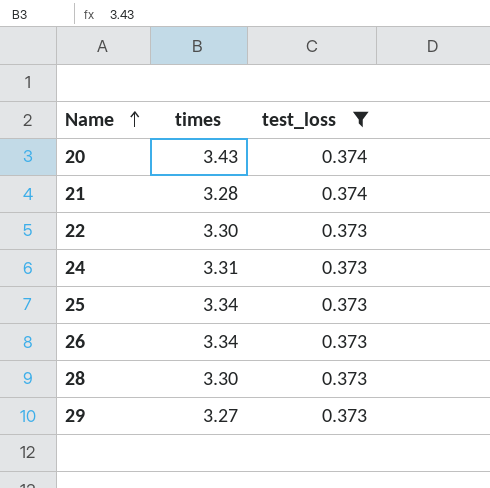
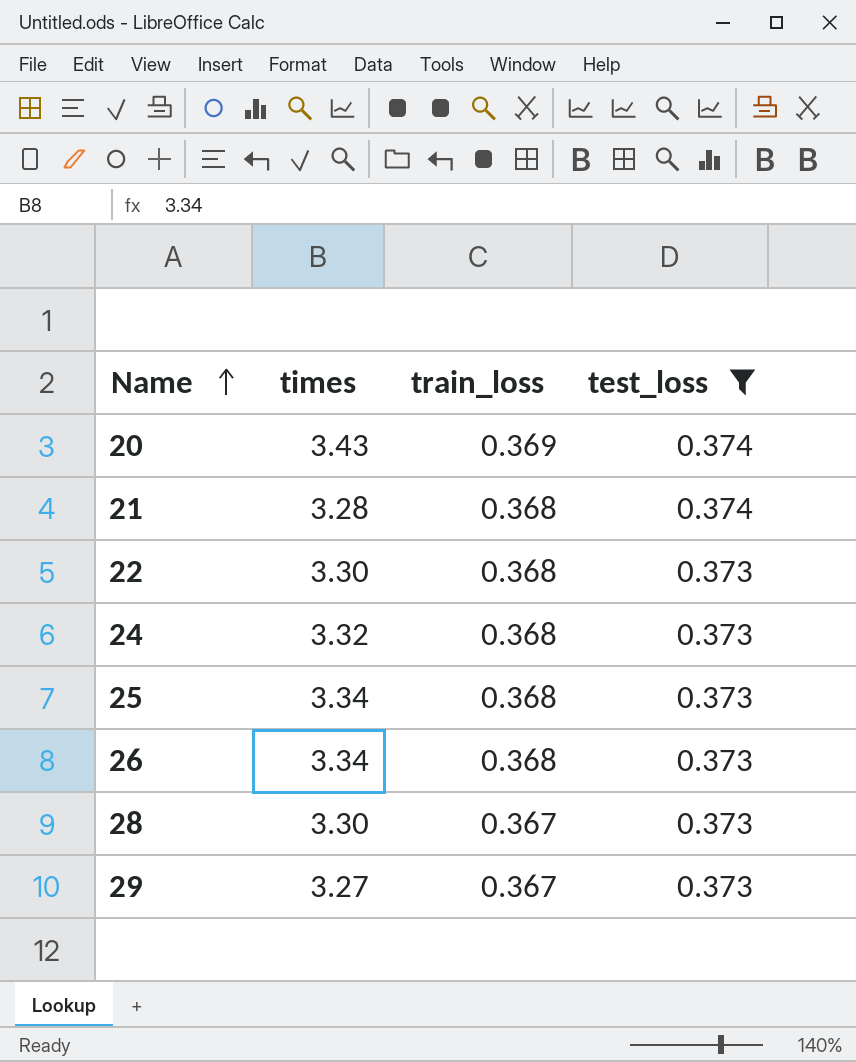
column train_loss | position: none -> 3
24 | times: 3.31 -> 3.32

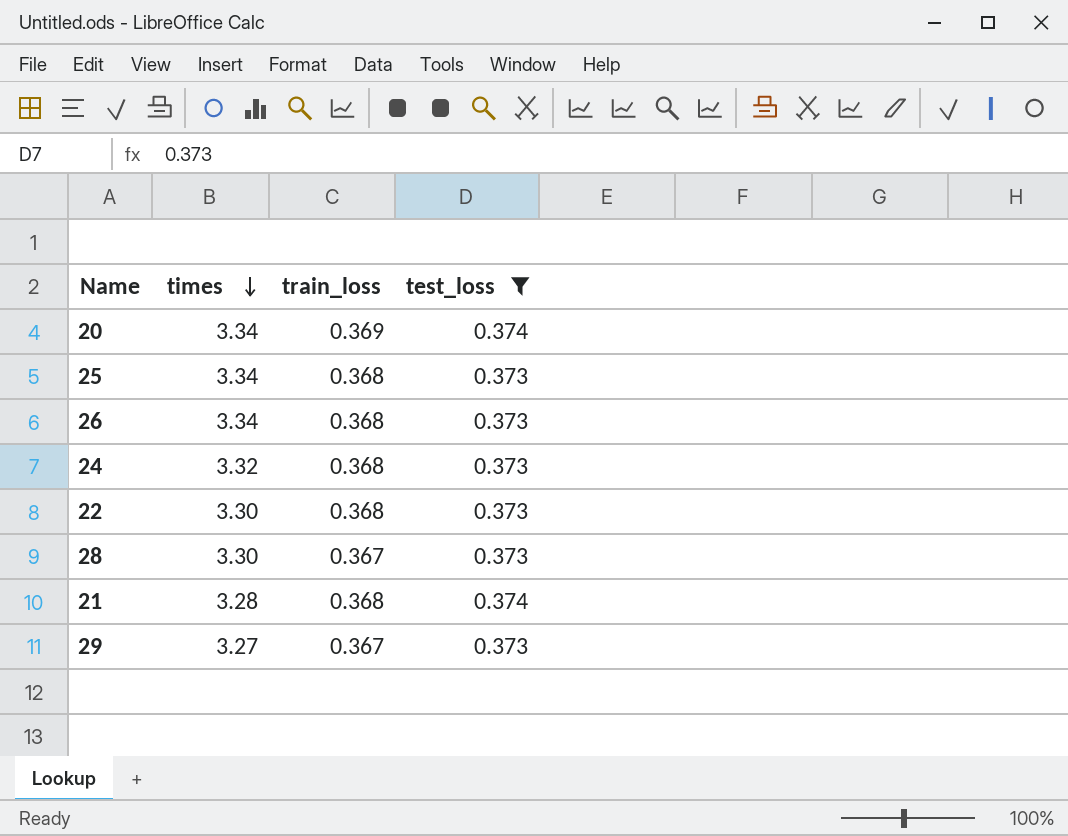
row order: Name ascending -> times descending
20 | times: 3.43 -> 3.34

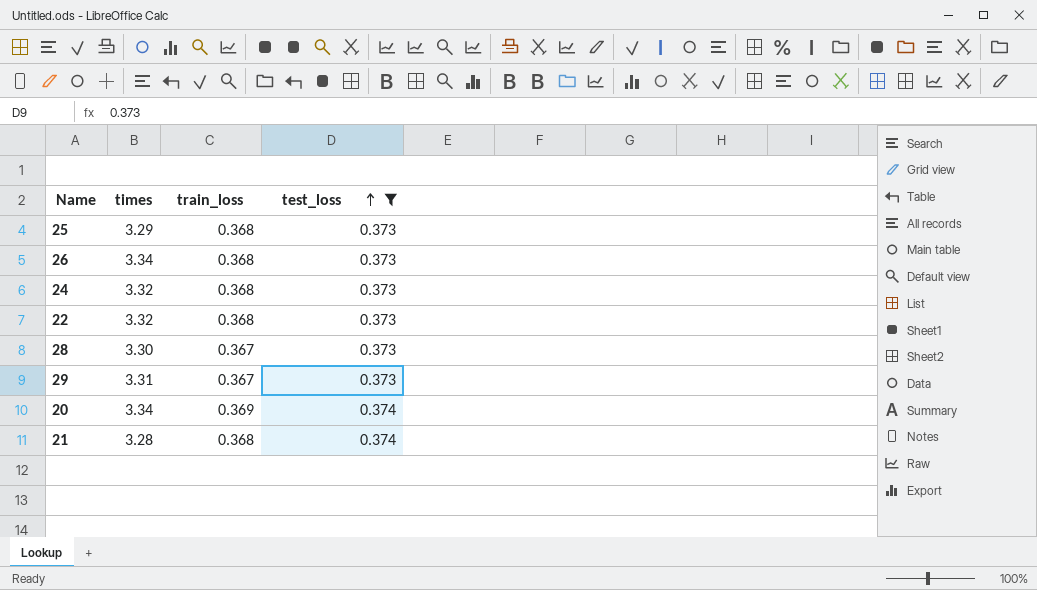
row order: times descending -> test_loss ascending
25 | times: 3.34 -> 3.29
22 | times: 3.30 -> 3.32
29 | times: 3.27 -> 3.31

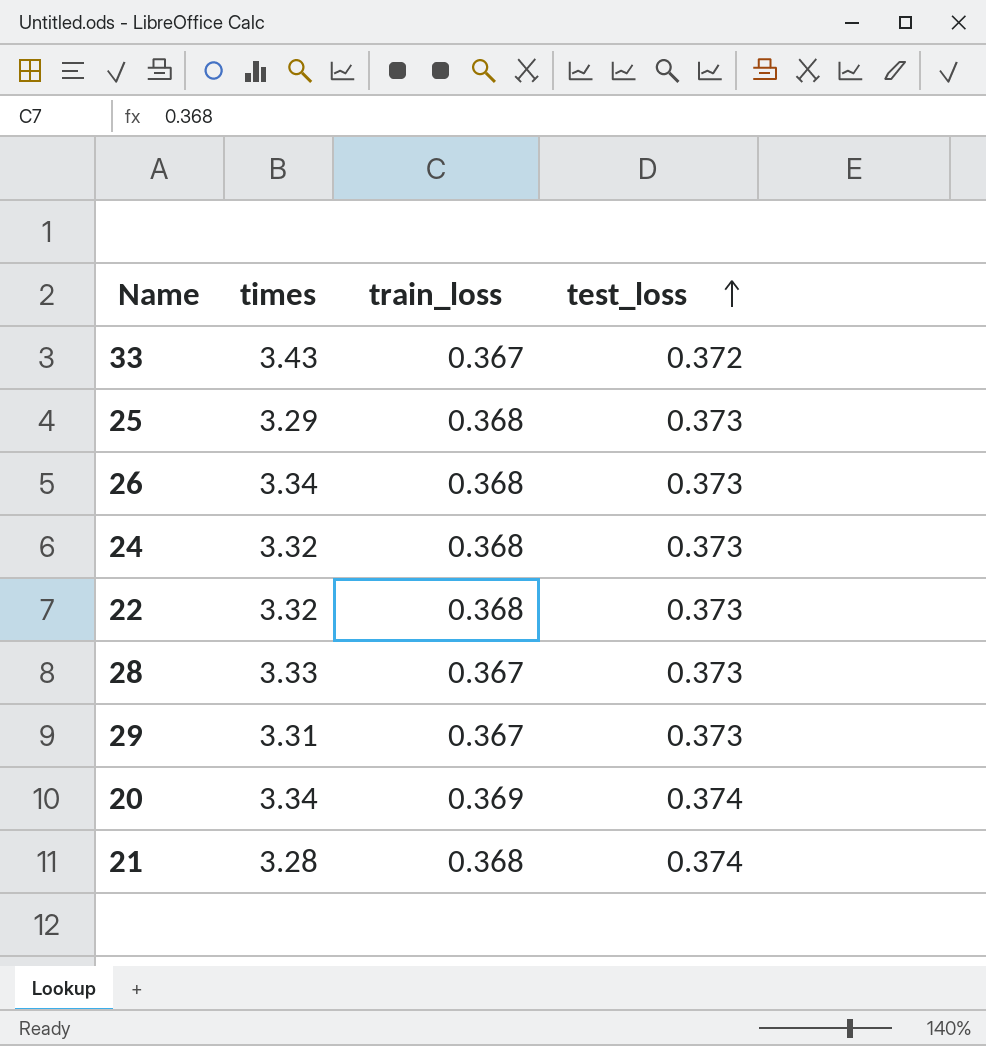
filter: test_loss != 0.372 -> none
28 | times: 3.30 -> 3.33

